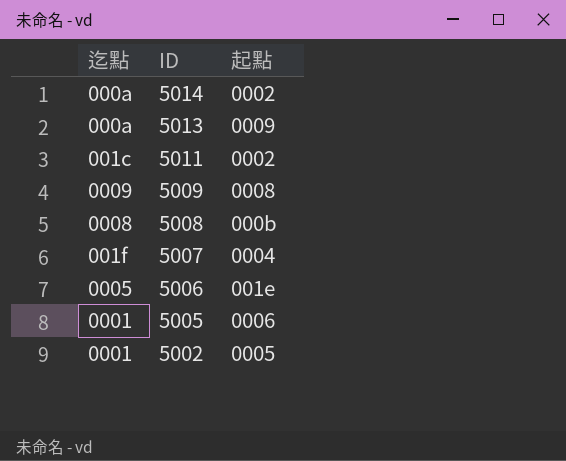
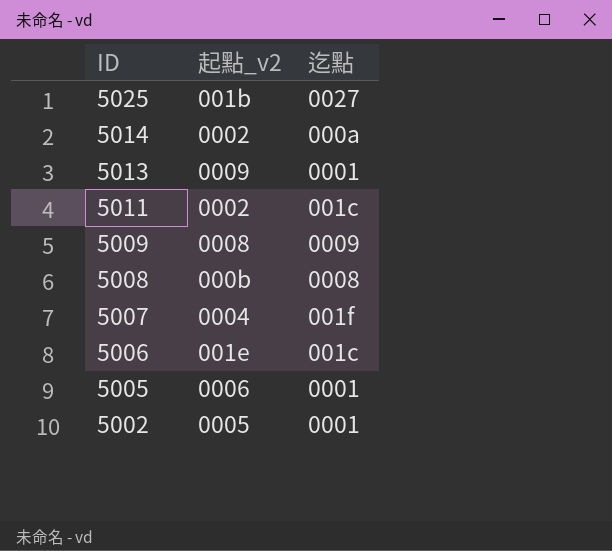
column name: 起點 -> 起點_v2
column 迄點 | position: 1 -> 3
row 5025: none -> 001b | 0027
5013 | 迄點: 000a -> 0001
5006 | 迄點: 0005 -> 001c

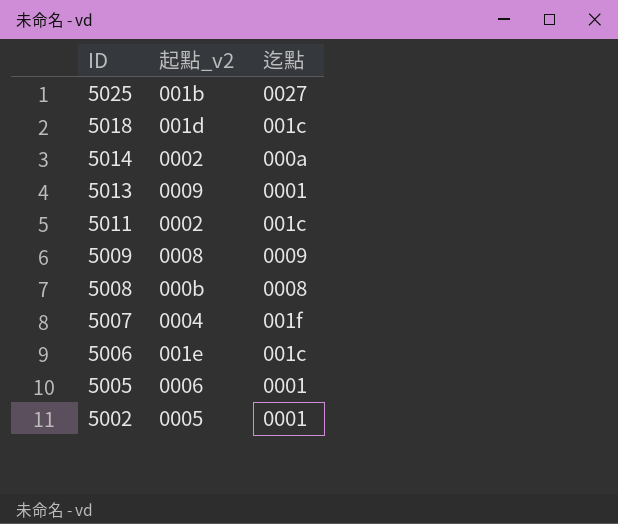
row 5018: none -> 001d | 001c

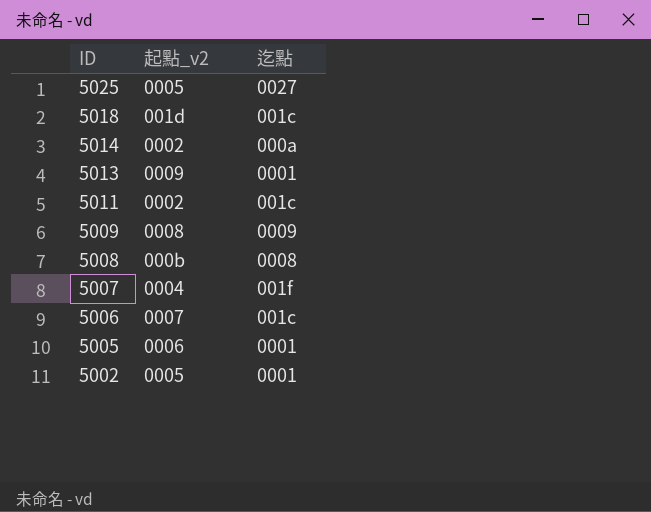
5025 | 起點_v2: 001b -> 0005
5006 | 起點_v2: 001e -> 0007

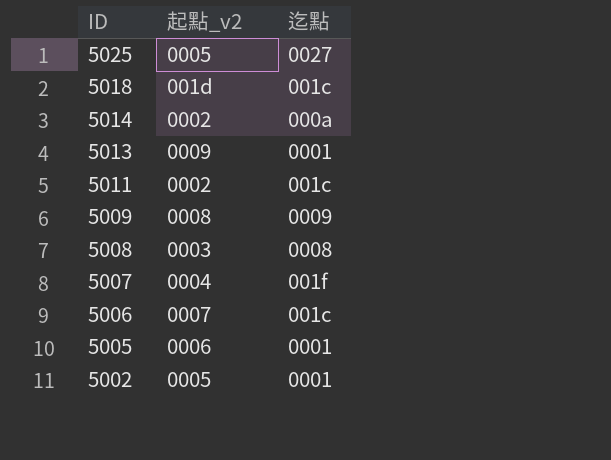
5008 | 起點_v2: 000b -> 0003

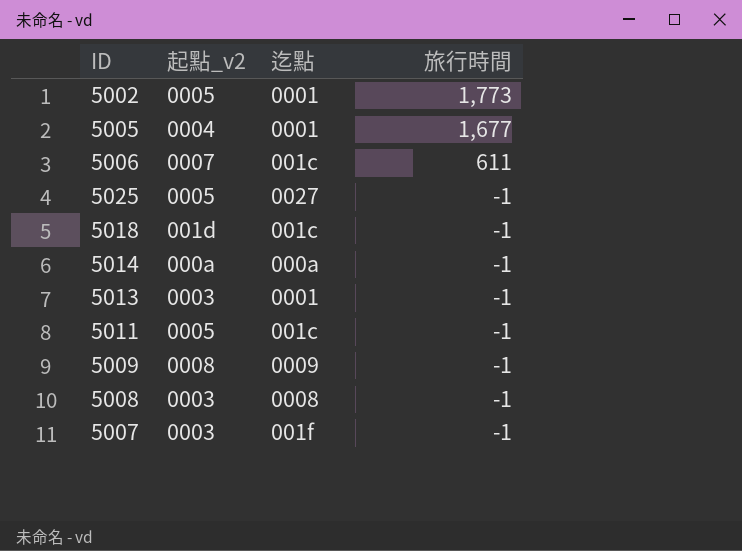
row order: ID descending -> 旅行時間 descending
column 旅行時間 | position: none -> 4
5005 | 起點_v2: 0006 -> 0004
5014 | 起點_v2: 0002 -> 000a
5013 | 起點_v2: 0009 -> 0003
5011 | 起點_v2: 0002 -> 0005
5007 | 起點_v2: 0004 -> 0003

